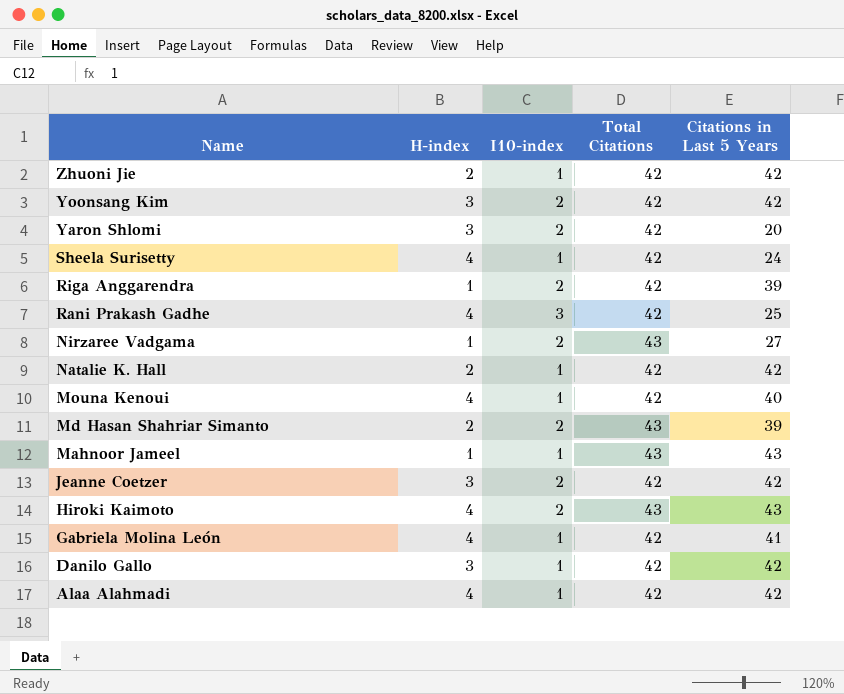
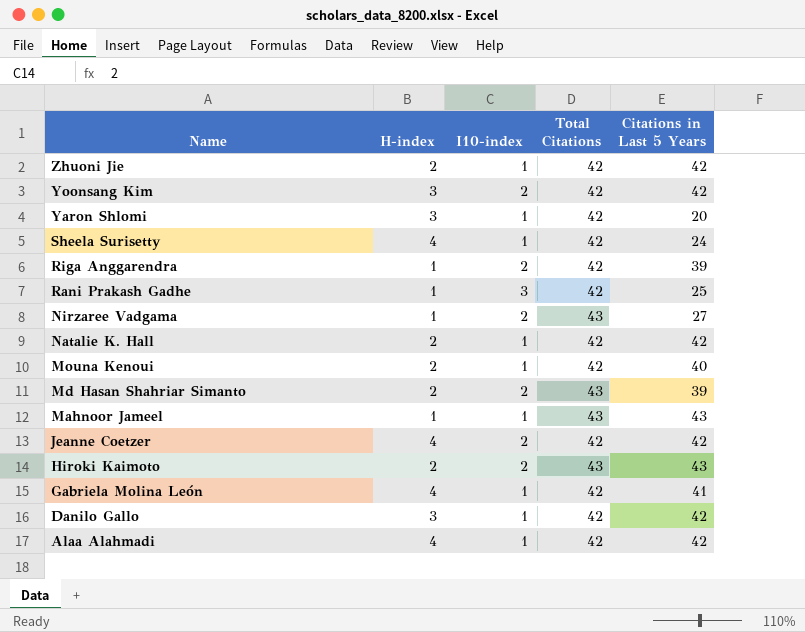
Yaron Shlomi | I10-index: 2 -> 1
Rani Prakash Gadhe | H-index: 4 -> 1
Mouna Kenoui | H-index: 4 -> 2
Jeanne Coetzer | H-index: 3 -> 4
Hiroki Kaimoto | H-index: 4 -> 2

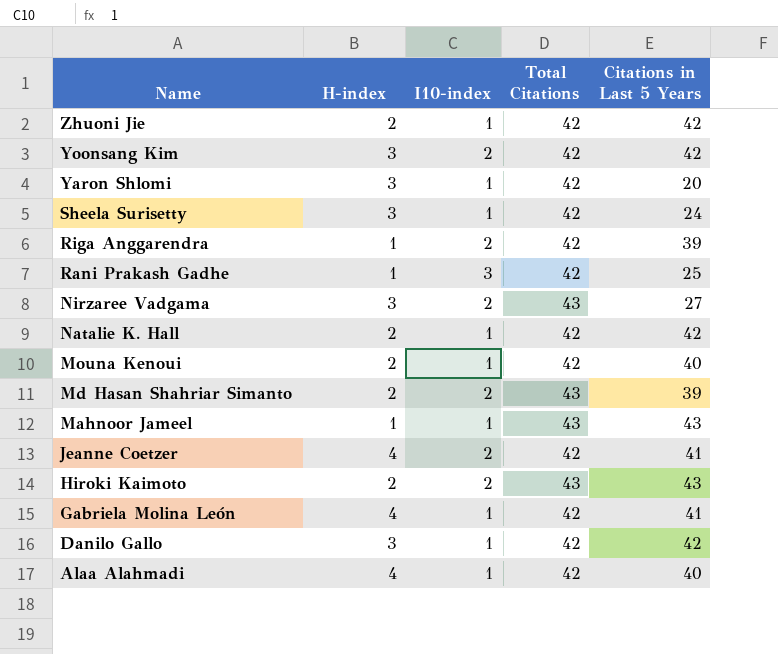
Sheela Surisetty | H-index: 4 -> 3
Nirzaree Vadgama | H-index: 1 -> 3
Jeanne Coetzer | Citations in Last 5 Years: 42 -> 41
Alaa Alahmadi | Citations in Last 5 Years: 42 -> 40

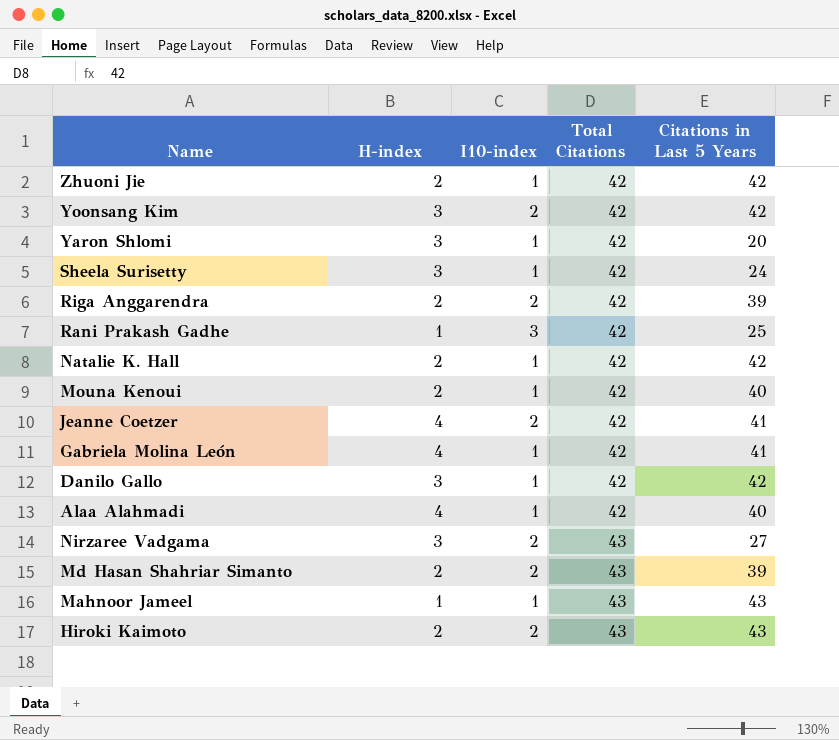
row order: Name descending -> Total Citations ascending
Riga Anggarendra | H-index: 1 -> 2

